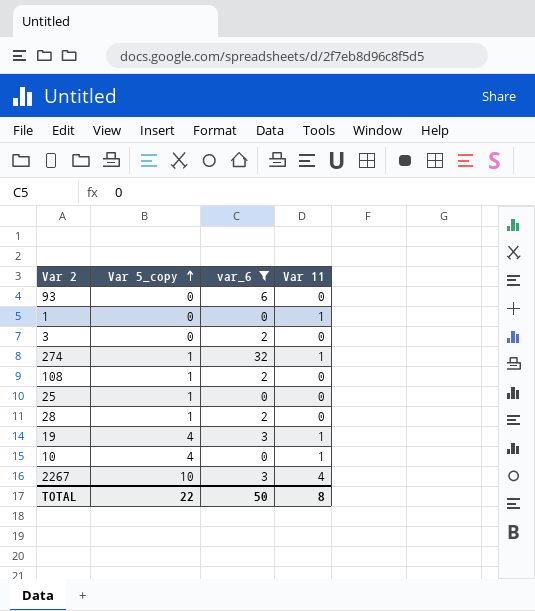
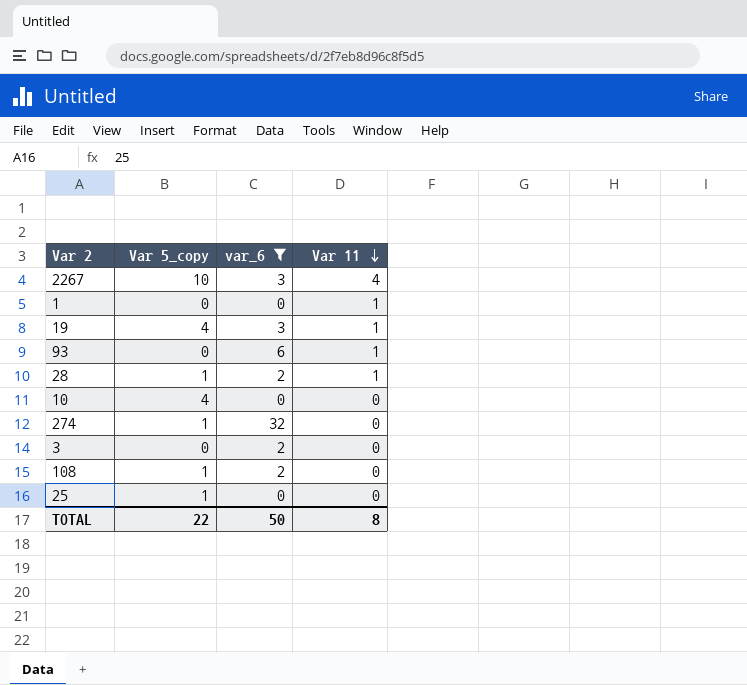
row order: Var 5_copy ascending -> Var 11 descending
93 | Var 11: 0 -> 1
28 | Var 11: 0 -> 1
10 | Var 11: 1 -> 0
274 | Var 11: 1 -> 0

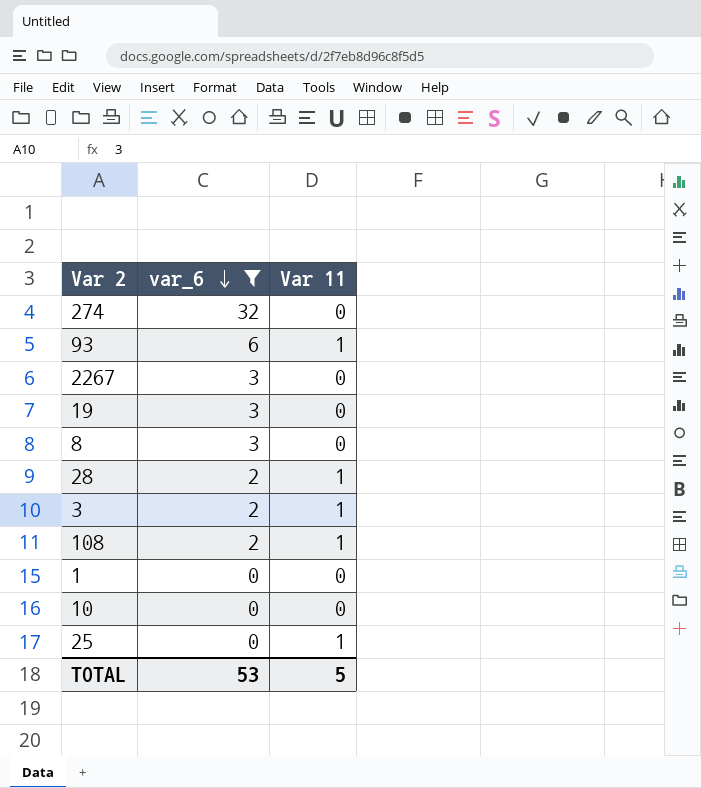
row order: Var 11 descending -> var_6 descending
column Var 5_copy | position: 2 -> none
2267 | Var 11: 4 -> 0
19 | Var 11: 1 -> 0
row 8: none -> 3 | 0
3 | Var 11: 0 -> 1
108 | Var 11: 0 -> 1
1 | Var 11: 1 -> 0
25 | Var 11: 0 -> 1
TOTAL | var_6: 50 -> 53
TOTAL | Var 11: 8 -> 5

